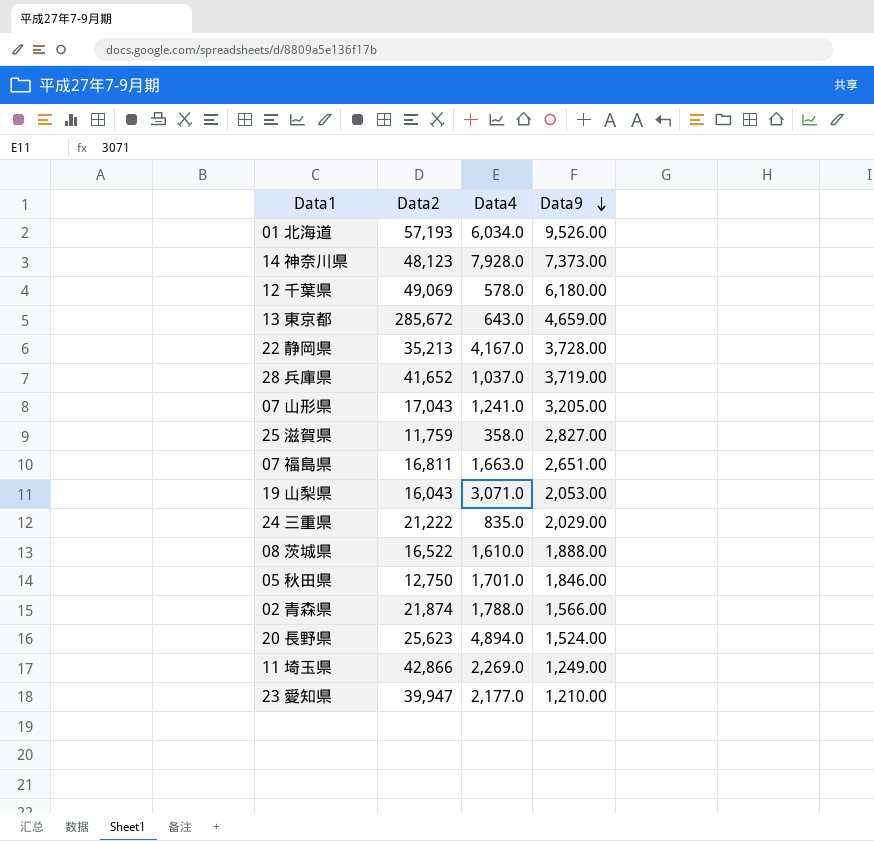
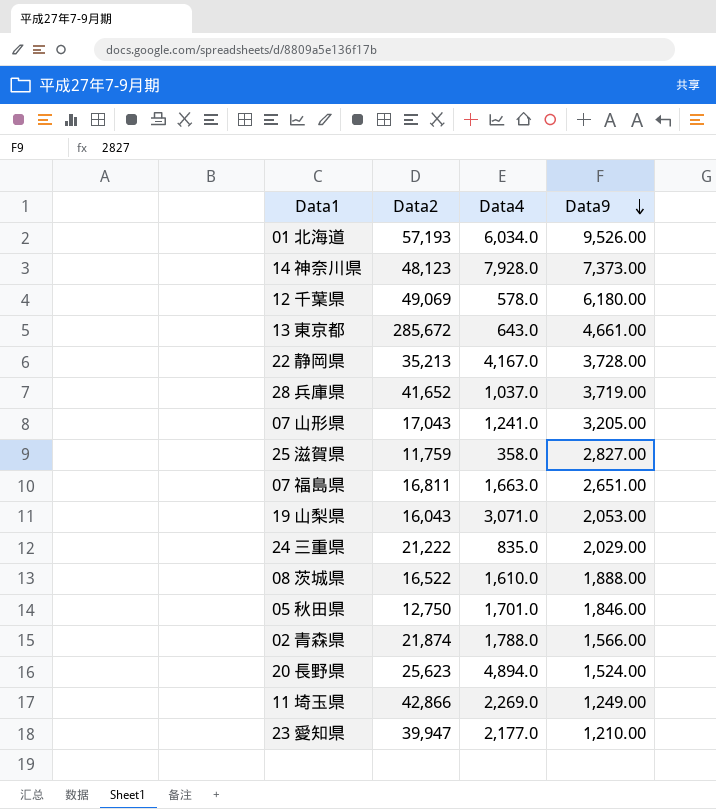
13 東京都 | Data9: 4,659.00 -> 4,661.00

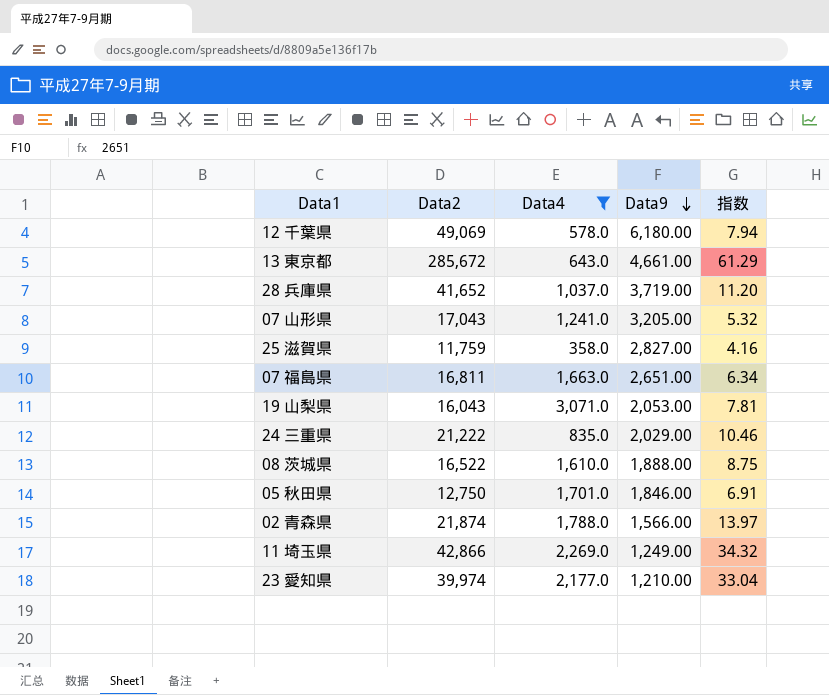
filter: none -> Data4 <= 3,071.0
column 指数 | formula: none -> [Data2] / [Data9]
23 愛知県 | Data2: 39,947 -> 39,974

